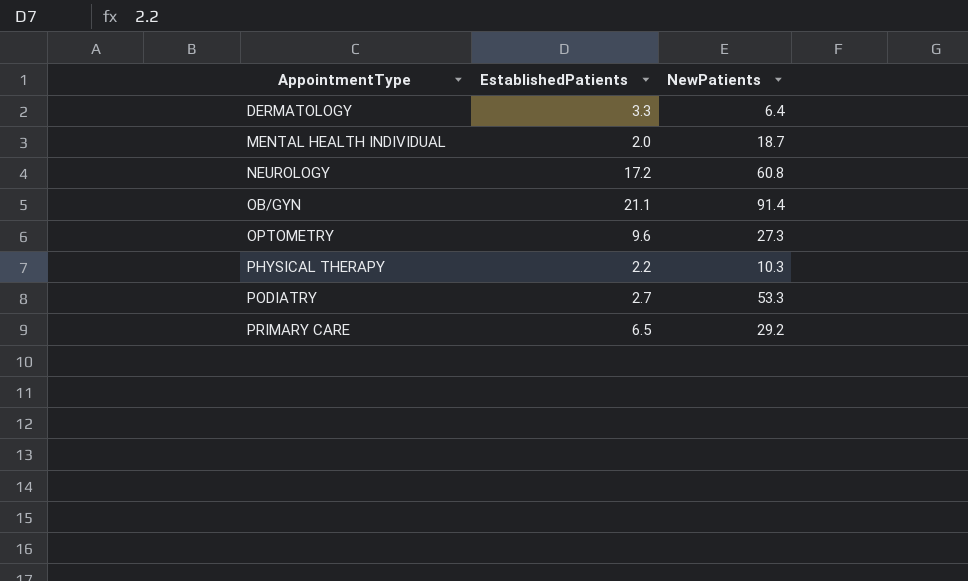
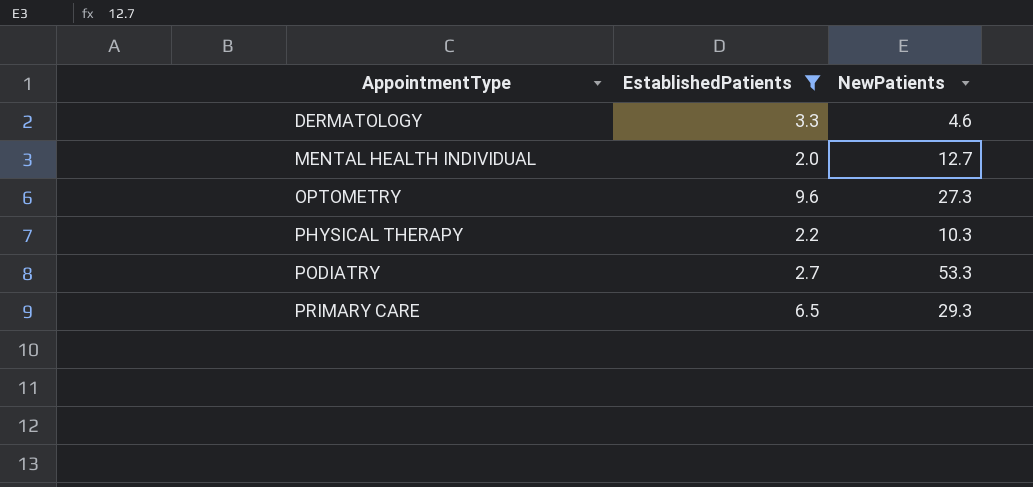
filter: none -> EstablishedPatients <= 9.6
DERMATOLOGY | NewPatients: 6.4 -> 4.6
MENTAL HEALTH INDIVIDUAL | NewPatients: 18.7 -> 12.7
PRIMARY CARE | NewPatients: 29.2 -> 29.3

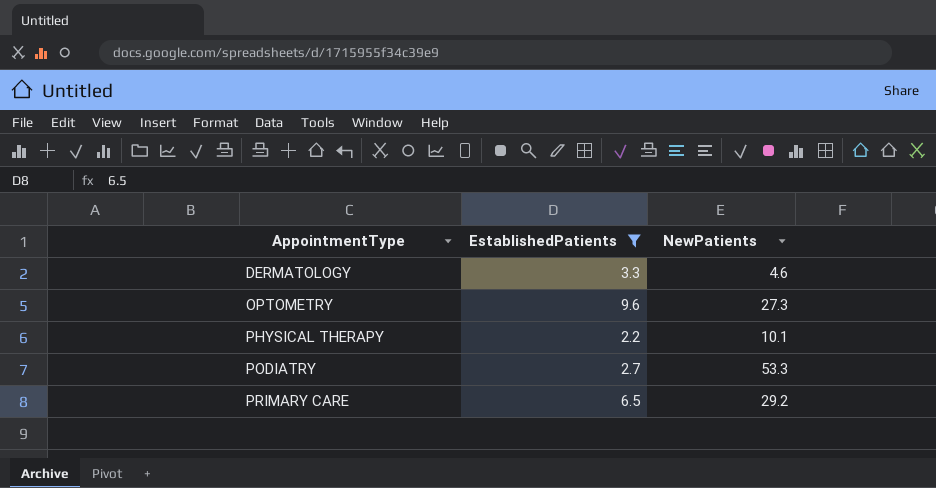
row MENTAL HEALTH INDIVIDUAL: 2.0 | 12.7 -> none
PHYSICAL THERAPY | NewPatients: 10.3 -> 10.1
PRIMARY CARE | NewPatients: 29.3 -> 29.2

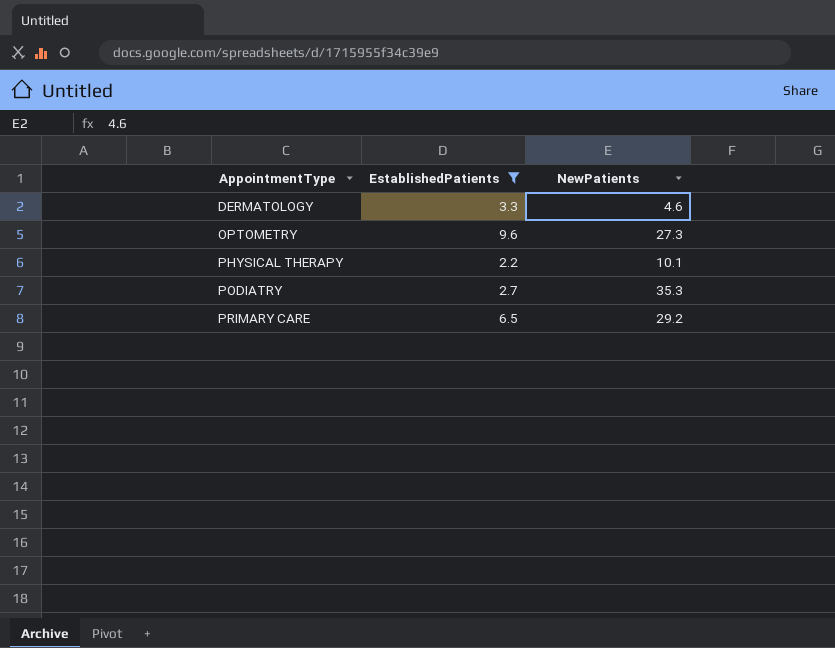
PODIATRY | NewPatients: 53.3 -> 35.3

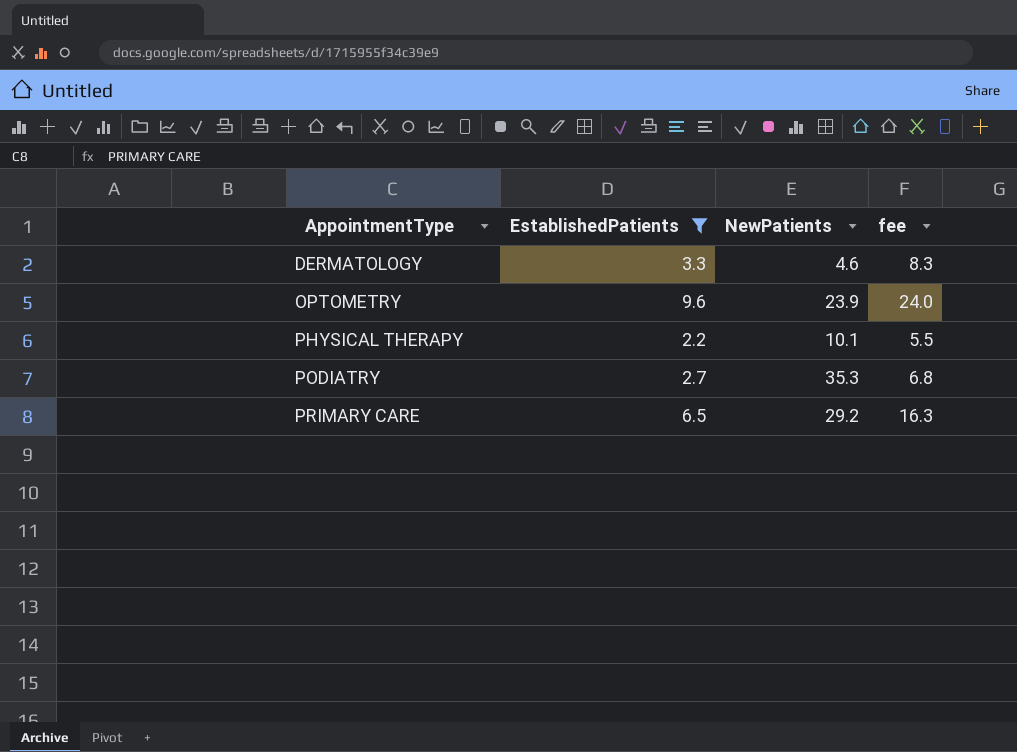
column fee | formula: none -> [EstablishedPatients] * 2.5
OPTOMETRY | NewPatients: 27.3 -> 23.9

